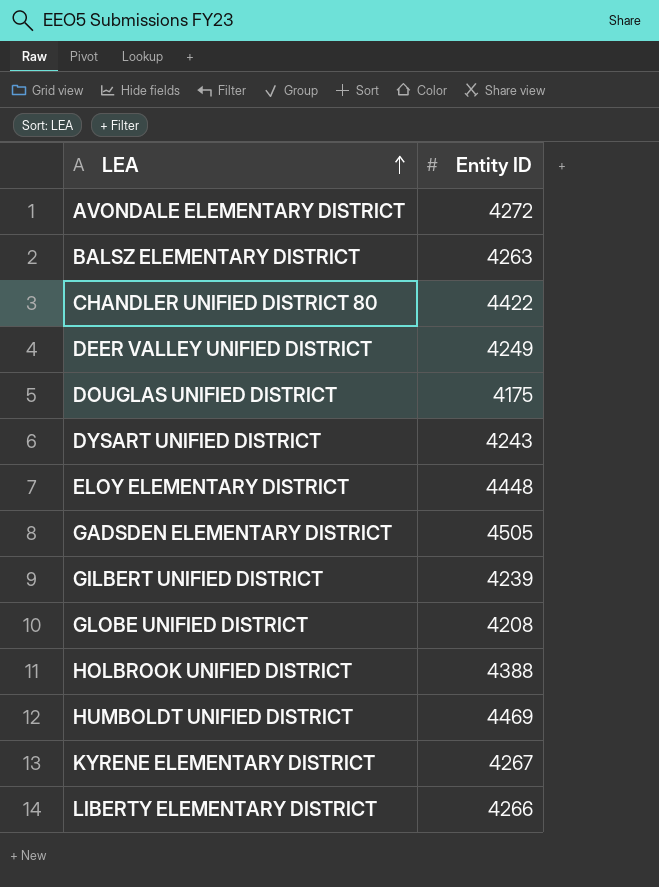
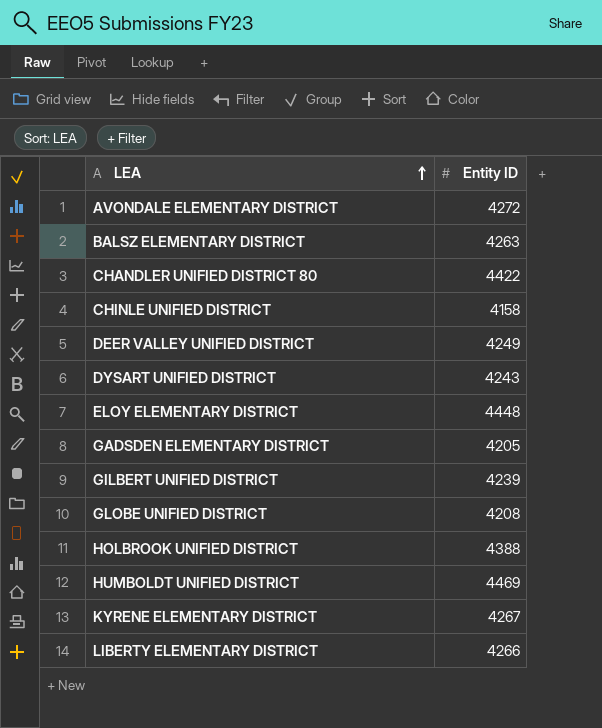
row DOUGLAS UNIFIED DISTRICT: 4175 -> none
row CHINLE UNIFIED DISTRICT: none -> 4158
GADSDEN ELEMENTARY DISTRICT | Entity ID: 4505 -> 4205

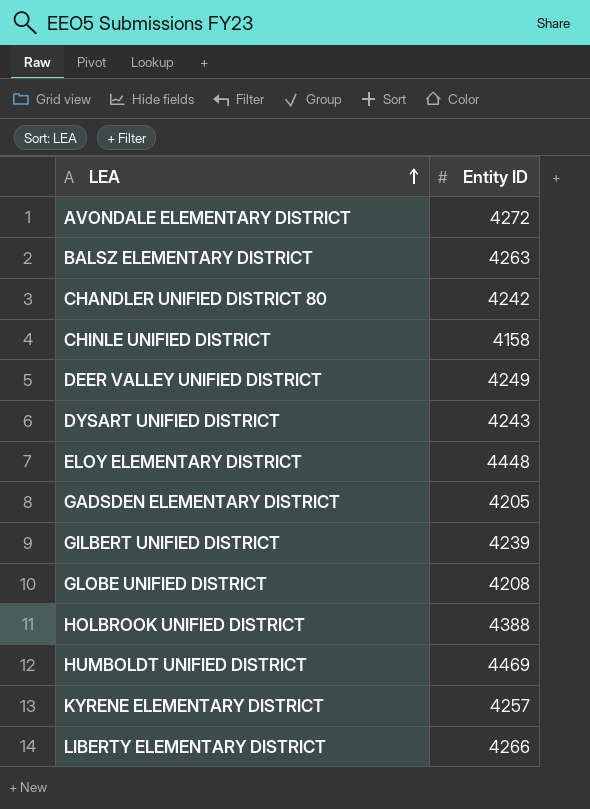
CHANDLER UNIFIED DISTRICT 80 | Entity ID: 4422 -> 4242
KYRENE ELEMENTARY DISTRICT | Entity ID: 4267 -> 4257

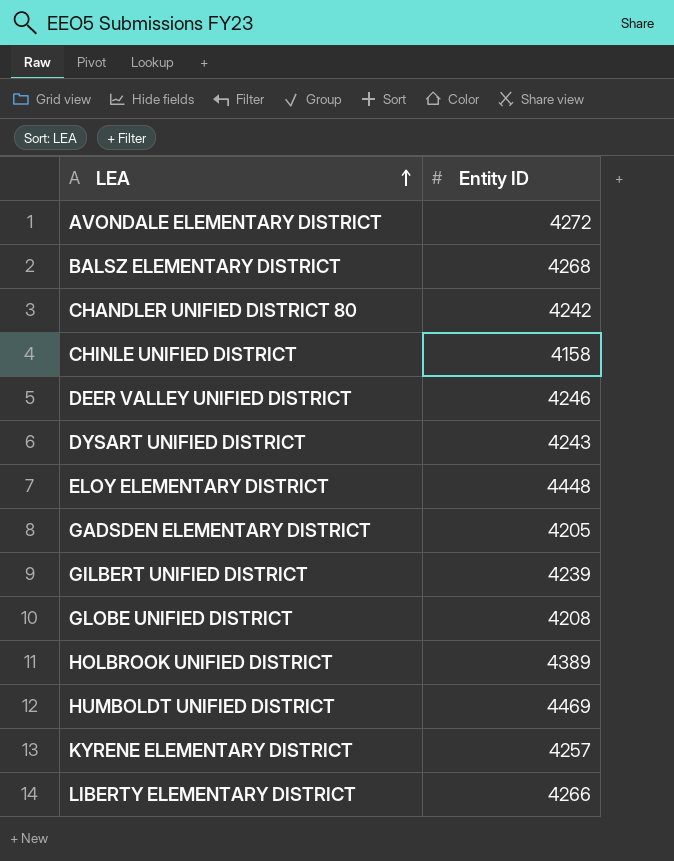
BALSZ ELEMENTARY DISTRICT | Entity ID: 4263 -> 4268
DEER VALLEY UNIFIED DISTRICT | Entity ID: 4249 -> 4246
HOLBROOK UNIFIED DISTRICT | Entity ID: 4388 -> 4389

